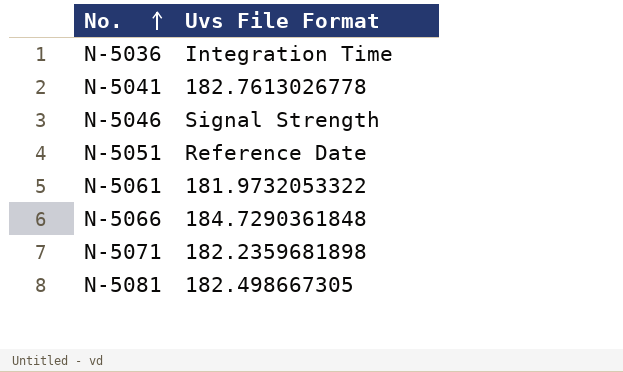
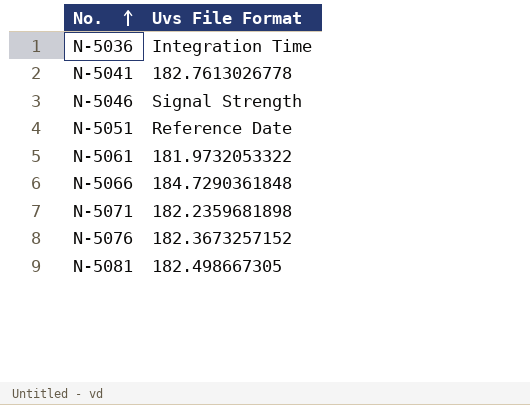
row N-5076: none -> 182.3673257152

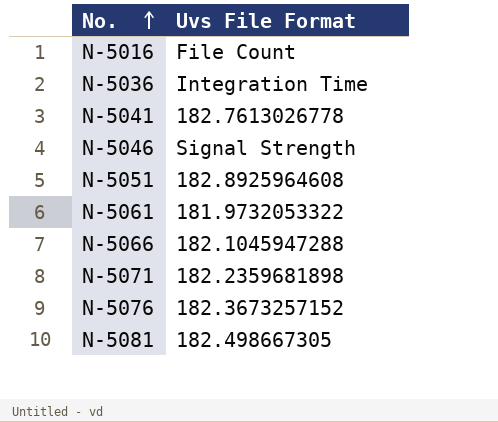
row N-5016: none -> File Count
N-5051 | Uvs File Format: Reference Date -> 182.8925964608
N-5066 | Uvs File Format: 184.7290361848 -> 182.1045947288

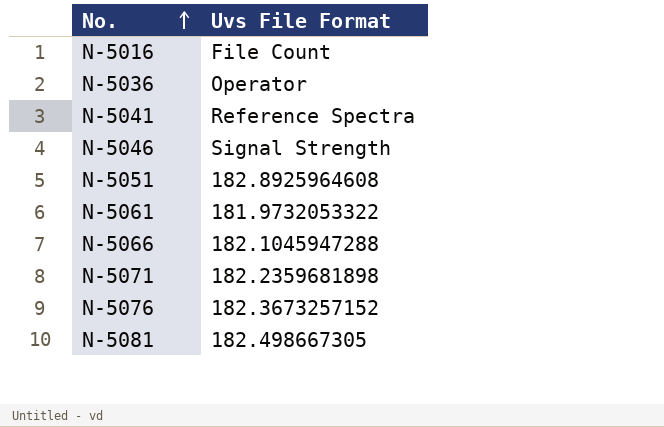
N-5036 | Uvs File Format: Integration Time -> Operator
N-5041 | Uvs File Format: 182.7613026778 -> Reference Spectra

